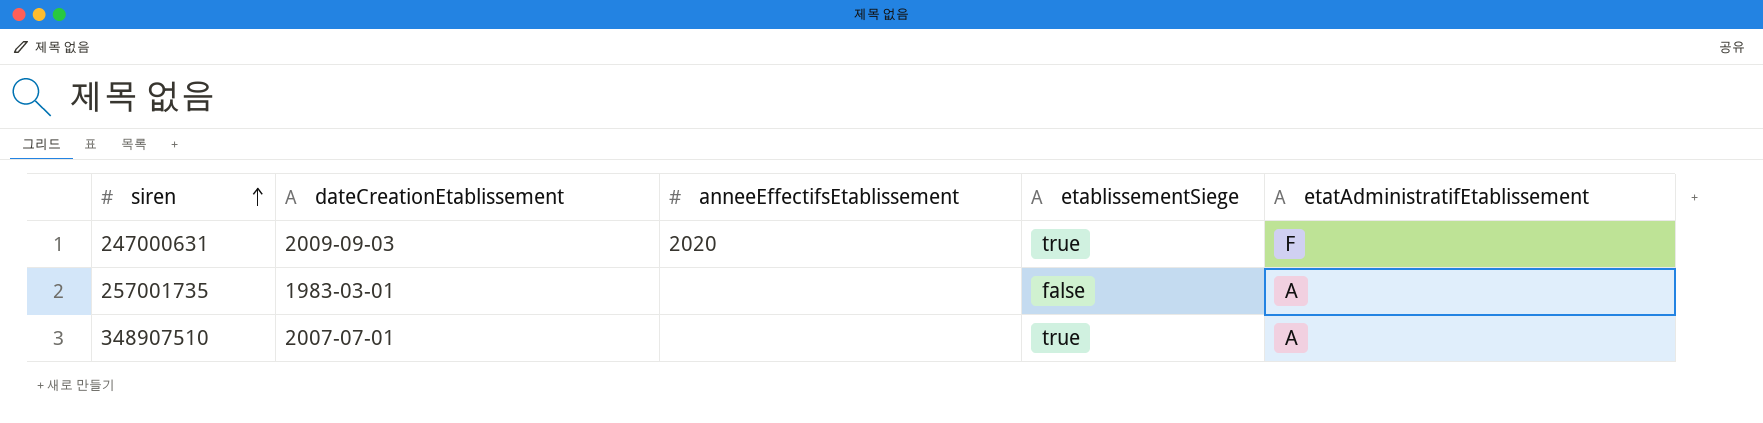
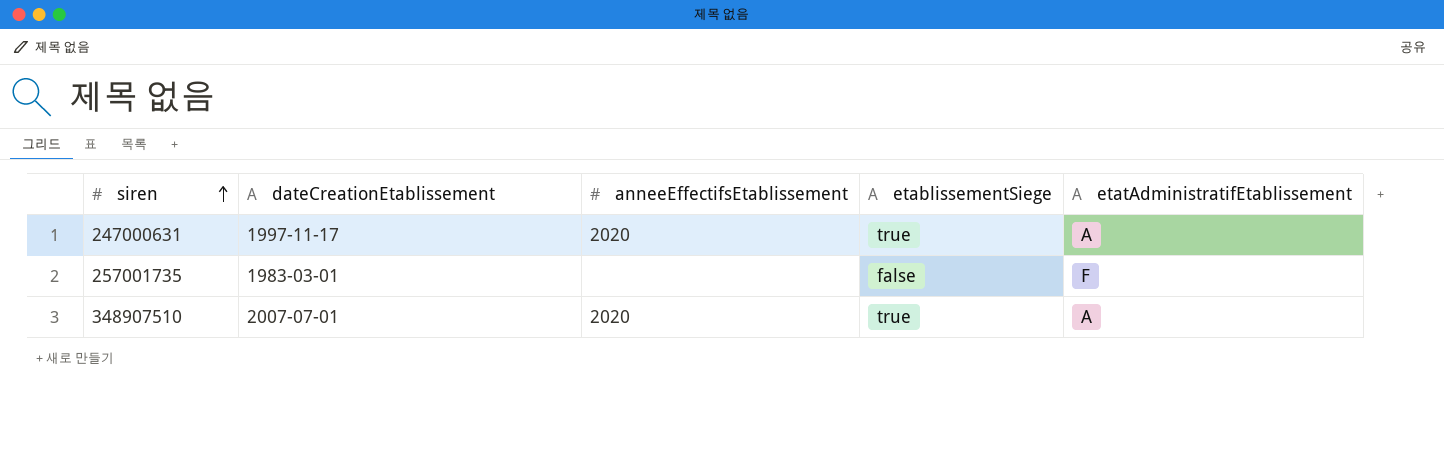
247000631 | dateCreationEtablissement: 2009-09-03 -> 1997-11-17
247000631 | etatAdministratifEtablissement: F -> A
257001735 | etatAdministratifEtablissement: A -> F
348907510 | anneeEffectifsEtablissement: none -> 2020

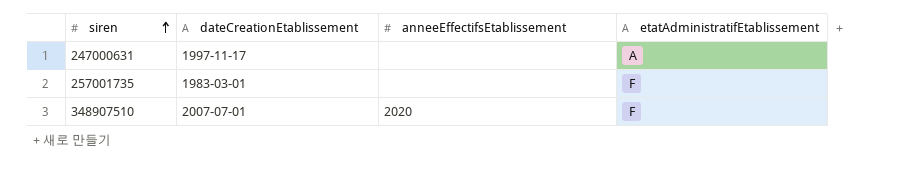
column etablissementSiege | position: 4 -> none
247000631 | anneeEffectifsEtablissement: 2020 -> none
348907510 | etatAdministratifEtablissement: A -> F

